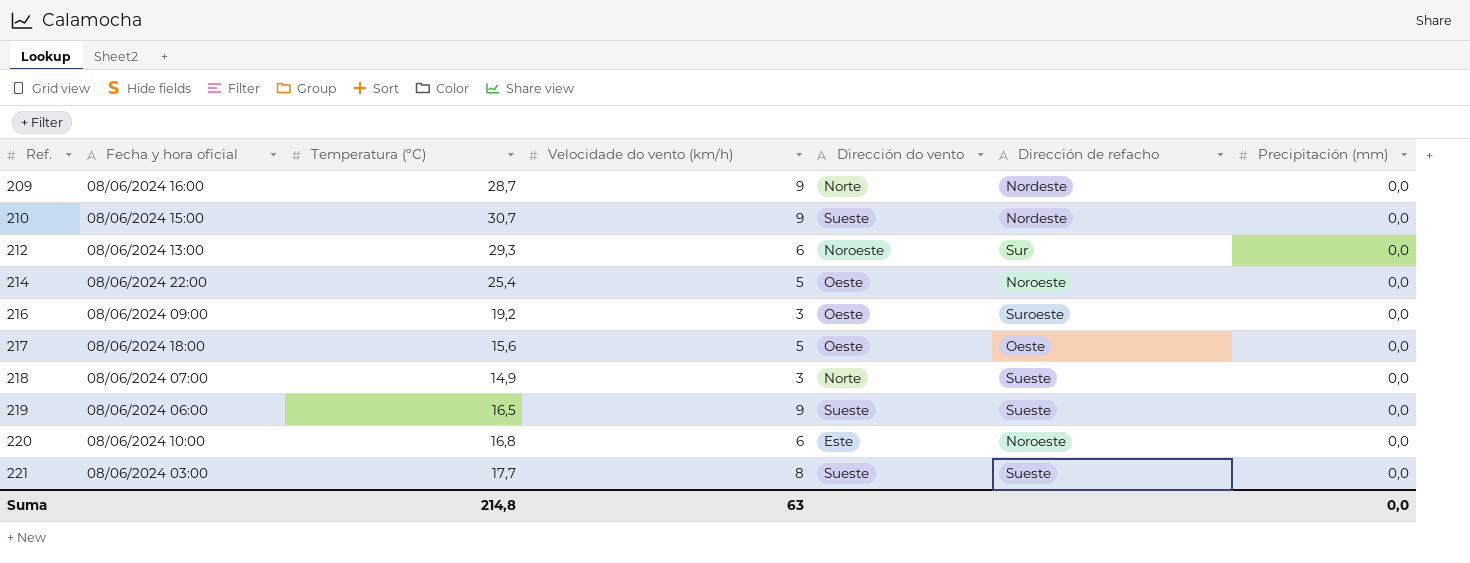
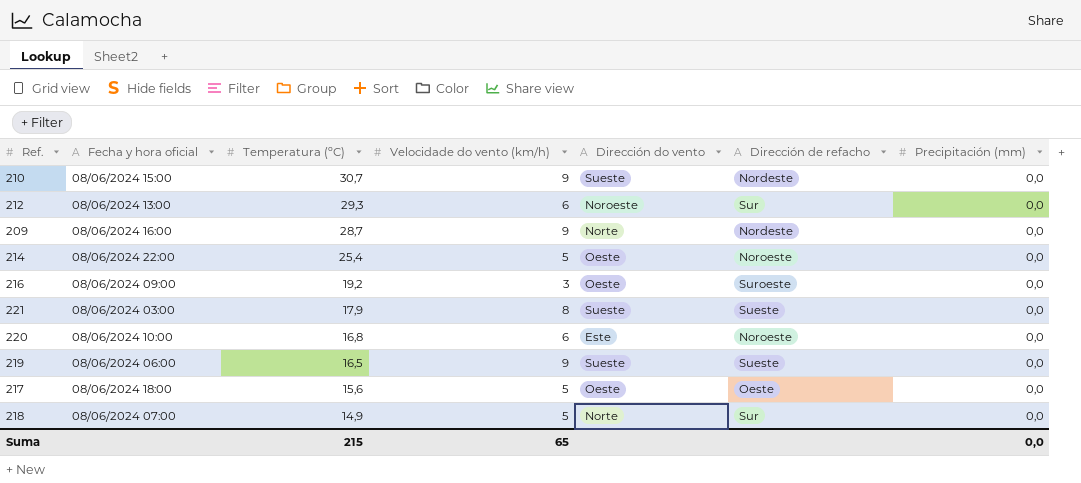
row order: Ref. ascending -> Temperatura (ºC) descending
221 | Temperatura (ºC): 17,7 -> 17,9
218 | Velocidade do vento (km/h): 3 -> 5
218 | Dirección de refacho: Sueste -> Sur
Suma | Temperatura (ºC): 214,8 -> 215
Suma | Velocidade do vento (km/h): 63 -> 65

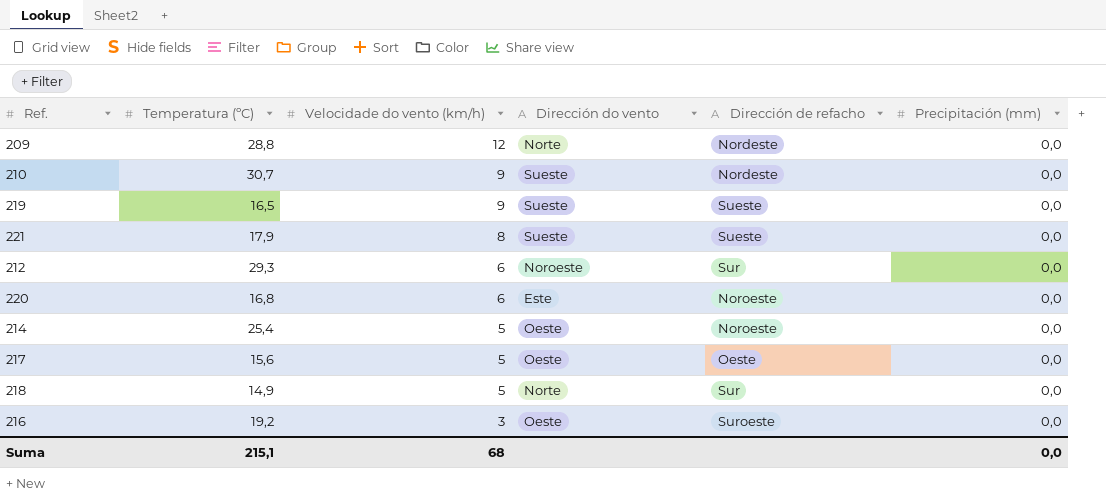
row order: Temperatura (ºC) descending -> Velocidade do vento (km/h) descending
column Fecha y hora oficial | position: 2 -> none
209 | Temperatura (ºC): 28,7 -> 28,8
209 | Velocidade do vento (km/h): 9 -> 12
Suma | Temperatura (ºC): 215 -> 215,1
Suma | Velocidade do vento (km/h): 65 -> 68

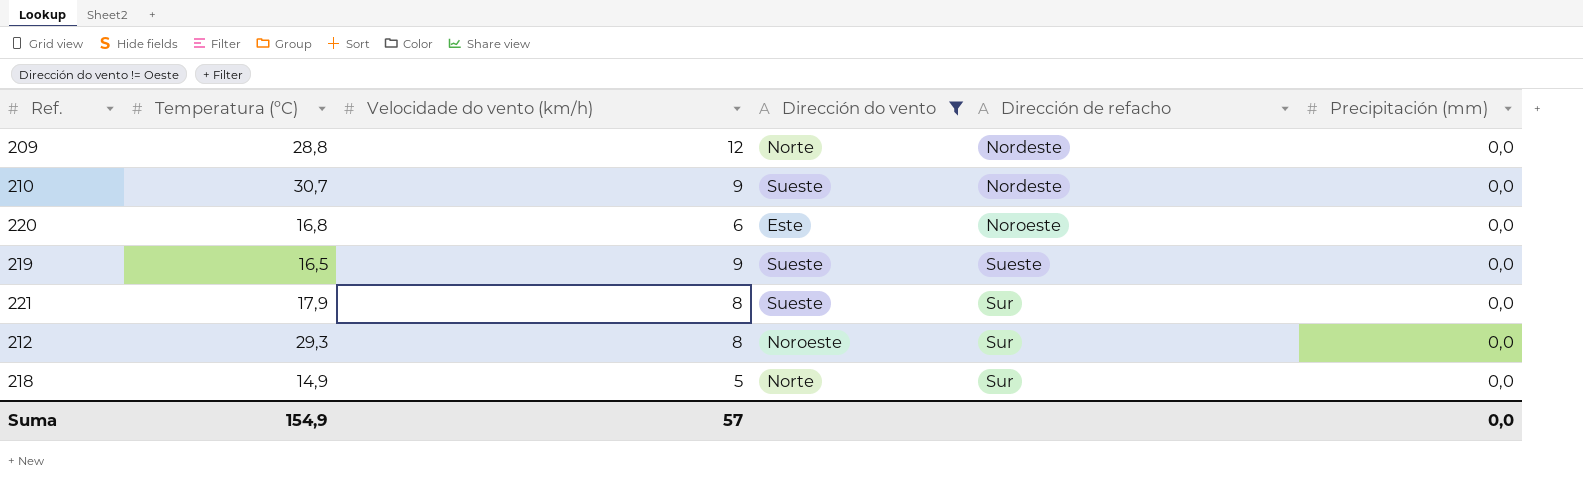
filter: none -> Dirección do vento != Oeste
row order: Velocidade do vento (km/h) descending -> Dirección de refacho ascending
221 | Dirección de refacho: Sueste -> Sur
212 | Velocidade do vento (km/h): 6 -> 8
Suma | Temperatura (ºC): 215,1 -> 154,9
Suma | Velocidade do vento (km/h): 68 -> 57

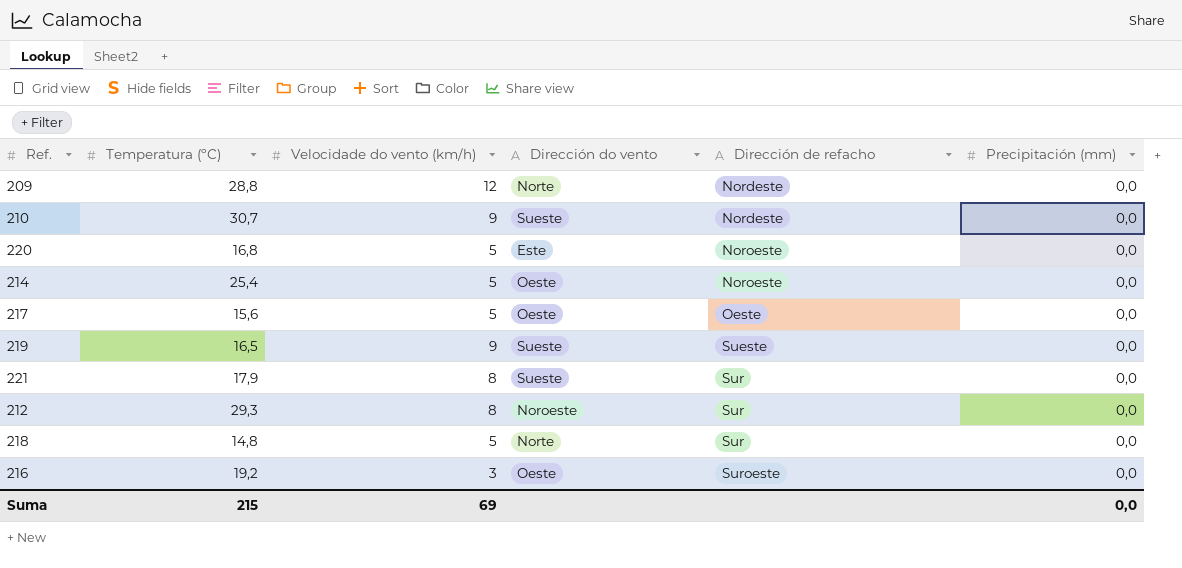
filter: Dirección do vento != Oeste -> none
220 | Velocidade do vento (km/h): 6 -> 5
218 | Temperatura (ºC): 14,9 -> 14,8
Suma | Temperatura (ºC): 154,9 -> 215
Suma | Velocidade do vento (km/h): 57 -> 69

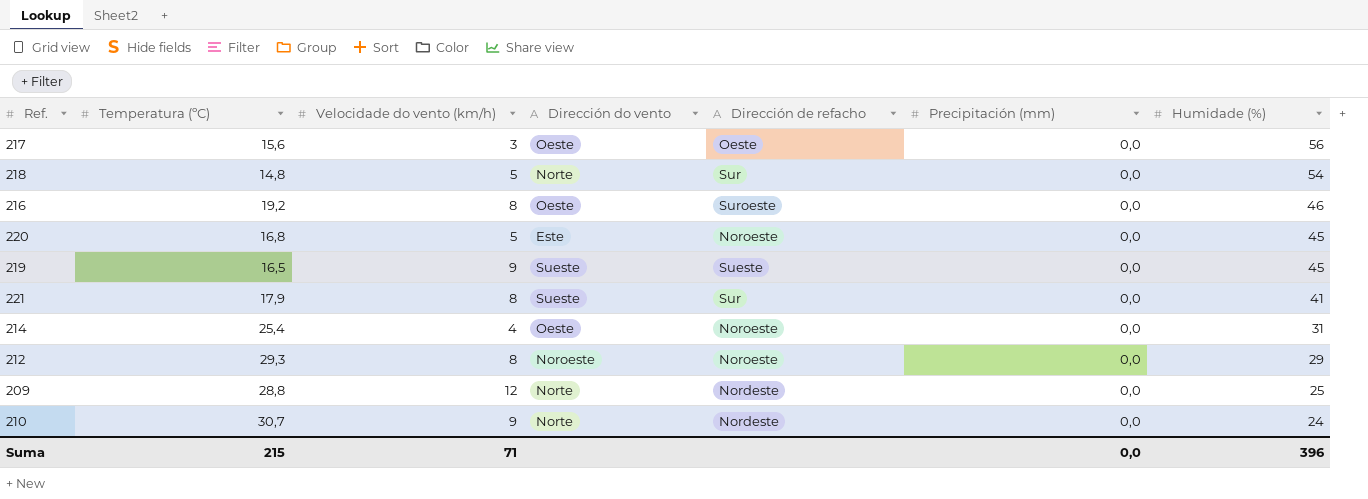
row order: Dirección de refacho ascending -> Humidade (%) descending
column Humidade (%) | position: none -> 7
217 | Velocidade do vento (km/h): 5 -> 3
216 | Velocidade do vento (km/h): 3 -> 8
214 | Velocidade do vento (km/h): 5 -> 4
212 | Dirección de refacho: Sur -> Noroeste
210 | Dirección do vento: Sueste -> Norte
Suma | Velocidade do vento (km/h): 69 -> 71

